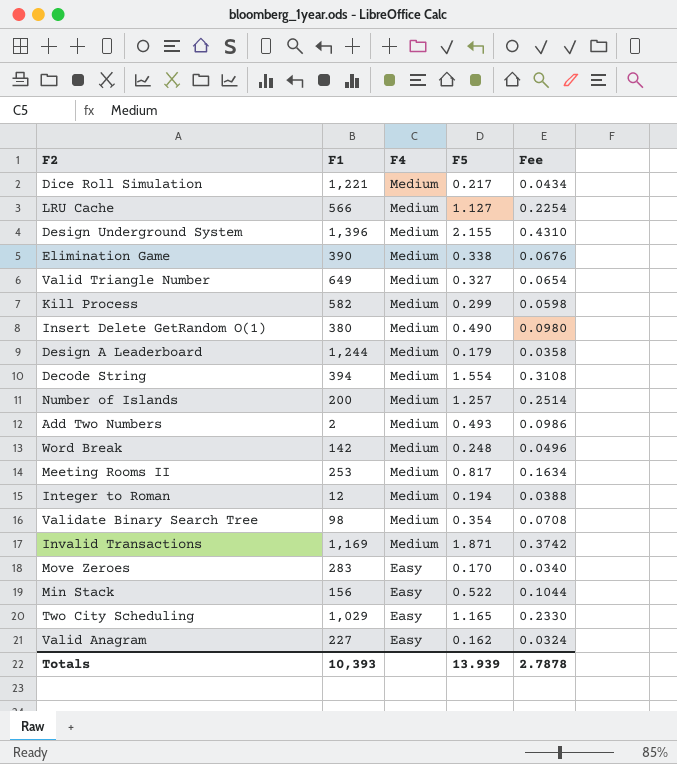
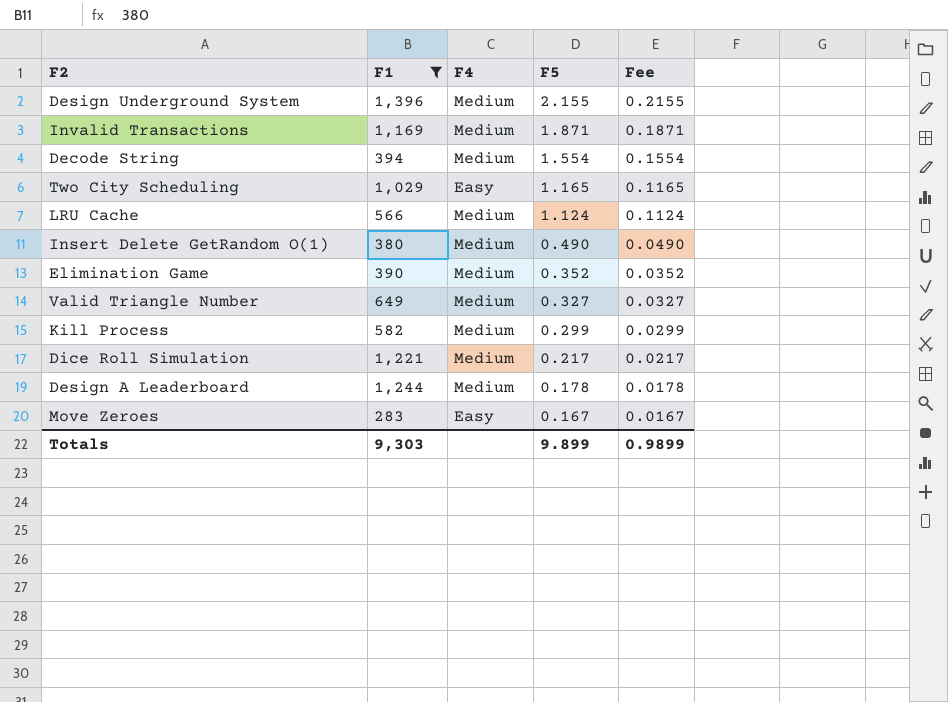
filter: none -> F1 >= 283
row order: F4 descending -> F5 descending
column Fee | formula: [F5] * 0.2 -> [F5] * 0.1
LRU Cache | F5: 1.127 -> 1.124
Elimination Game | F5: 0.338 -> 0.352
Design A Leaderboard | F5: 0.179 -> 0.178
Move Zeroes | F5: 0.170 -> 0.167
Totals | F1: 10,393 -> 9,303
Totals | F5: 13.939 -> 9.899
Totals | Fee: 2.7878 -> 0.9899

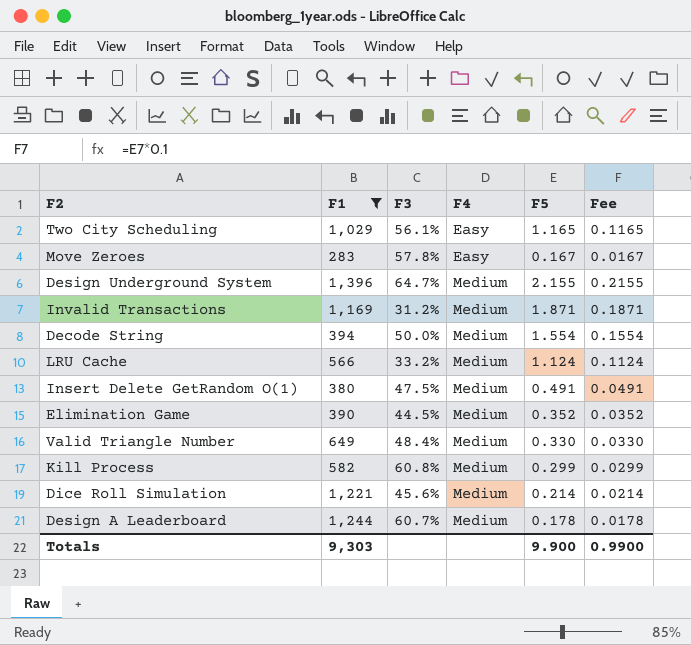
row order: F5 descending -> F4 ascending
column F3 | position: none -> 3
Insert Delete GetRandom O(1) | F5: 0.490 -> 0.491
Insert Delete GetRandom O(1) | Fee: 0.0490 -> 0.0491
Valid Triangle Number | F5: 0.327 -> 0.330
Valid Triangle Number | Fee: 0.0327 -> 0.0330
Dice Roll Simulation | F5: 0.217 -> 0.214
Dice Roll Simulation | Fee: 0.0217 -> 0.0214
Totals | F5: 9.899 -> 9.900
Totals | Fee: 0.9899 -> 0.9900

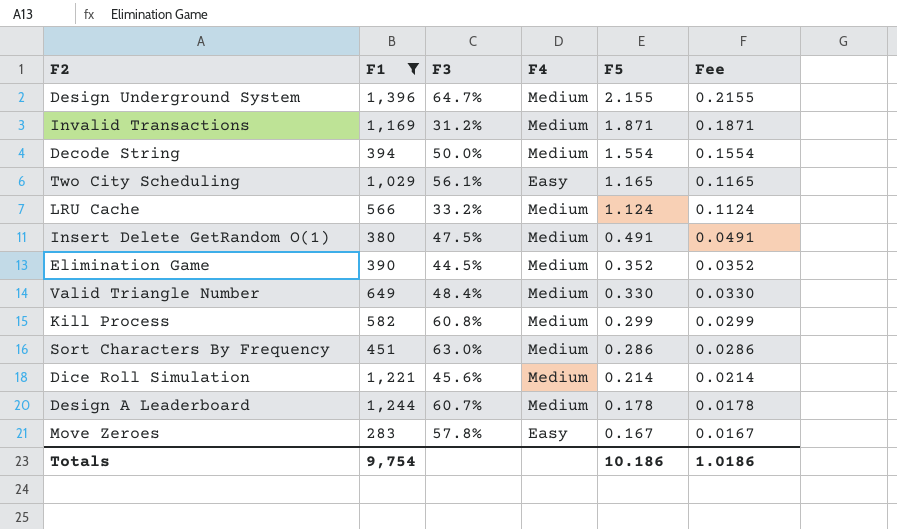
row order: F4 ascending -> F5 descending
row Sort Characters By Frequency: none -> 451 | 63.0% | Medium | 0.286 | 0.0286
Totals | F1: 9,303 -> 9,754
Totals | F5: 9.900 -> 10.186
Totals | Fee: 0.9900 -> 1.0186

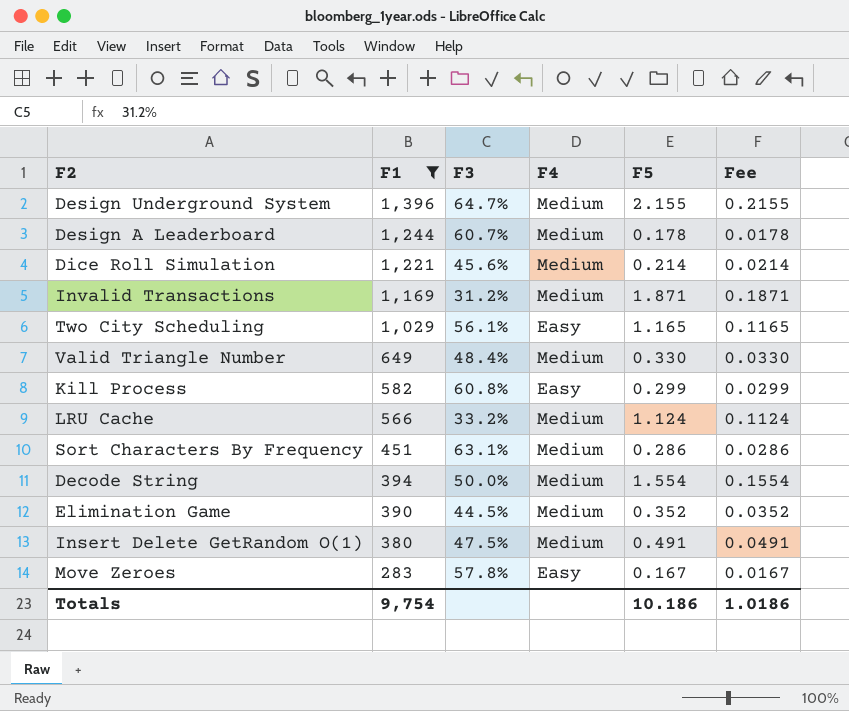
row order: F5 descending -> F1 descending
Kill Process | F4: Medium -> Easy
Sort Characters By Frequency | F3: 63.0% -> 63.1%

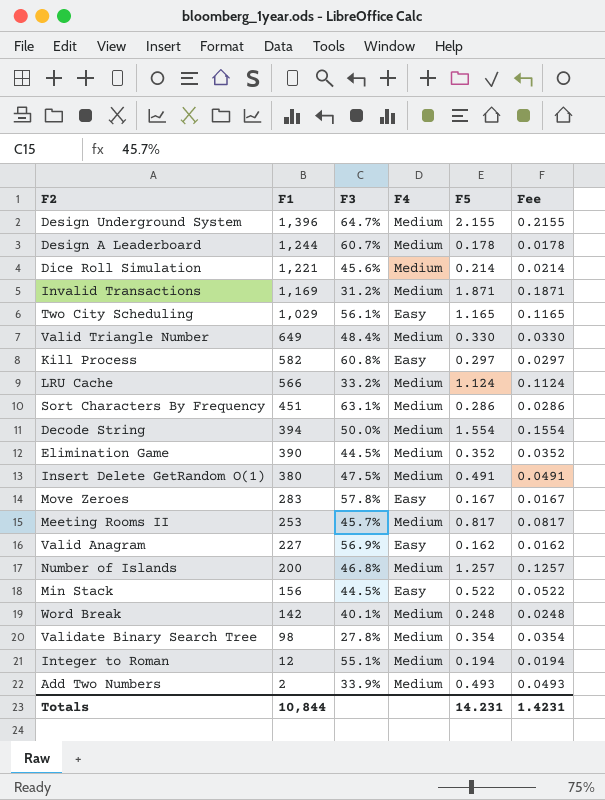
filter: F1 >= 283 -> none
Kill Process | F5: 0.299 -> 0.297
Kill Process | Fee: 0.0299 -> 0.0297
Totals | F1: 9,754 -> 10,844
Totals | F5: 10.186 -> 14.231
Totals | Fee: 1.0186 -> 1.4231

